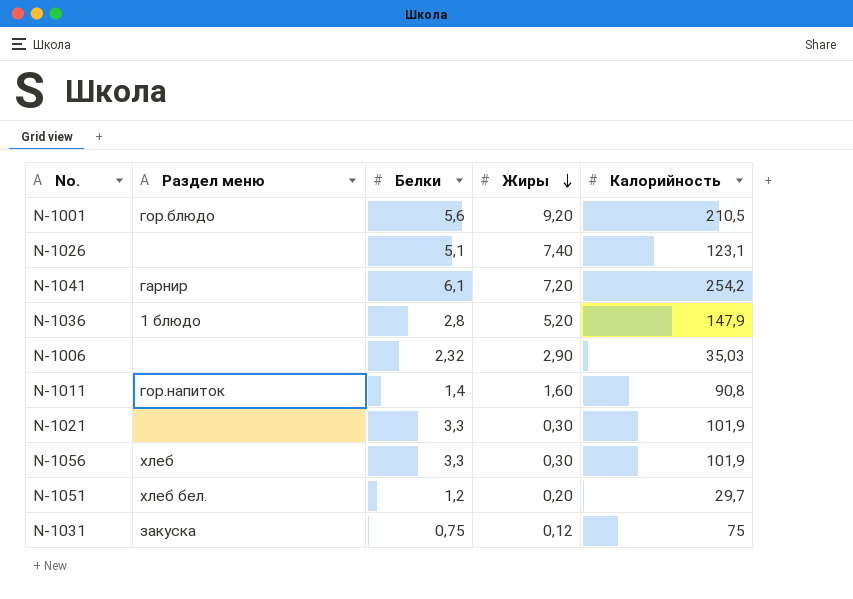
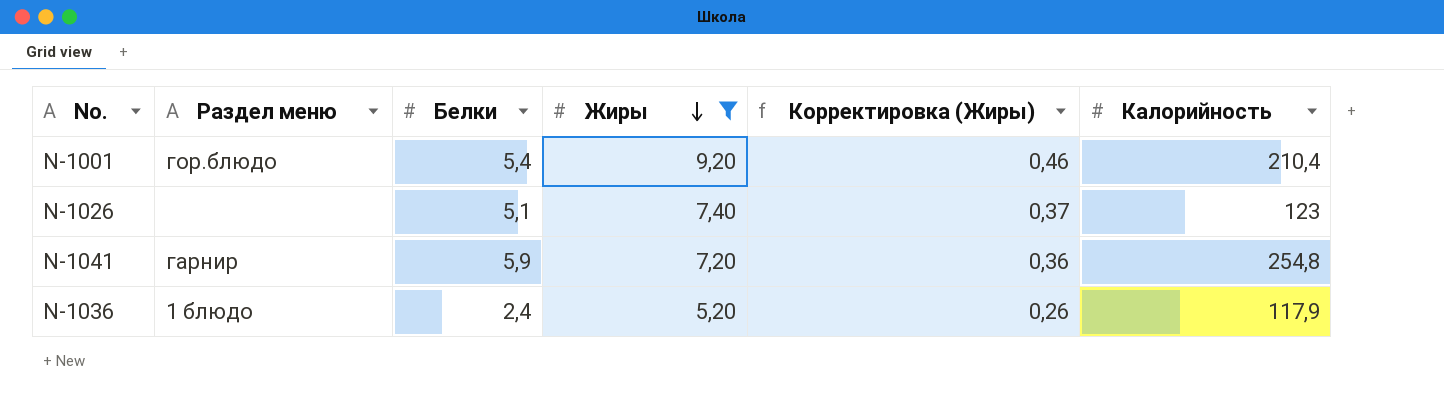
filter: none -> Жиры >= 5,20
column Корректировка (Жиры) | formula: none -> [Жиры] * 0,05
N-1001 | Белки: 5,6 -> 5,4
N-1001 | Калорийность: 210,5 -> 210,4
N-1026 | Калорийность: 123,1 -> 123
N-1041 | Белки: 6,1 -> 5,9
N-1041 | Калорийность: 254,2 -> 254,8
N-1036 | Белки: 2,8 -> 2,4
N-1036 | Калорийность: 147,9 -> 117,9

